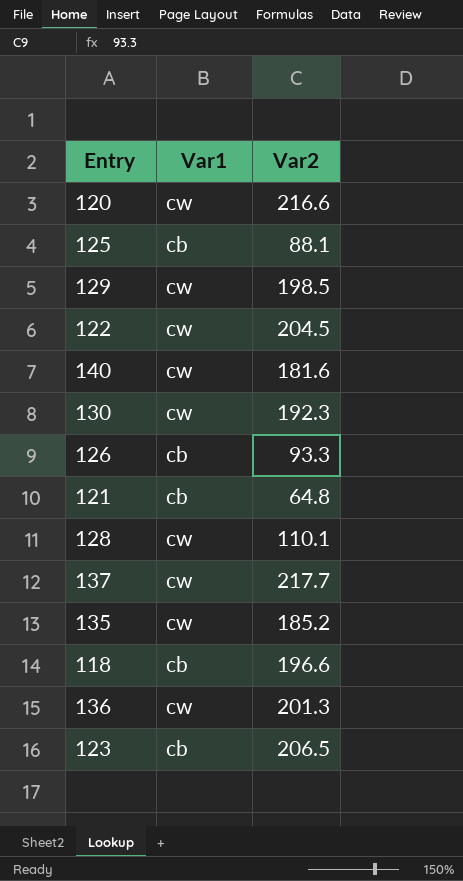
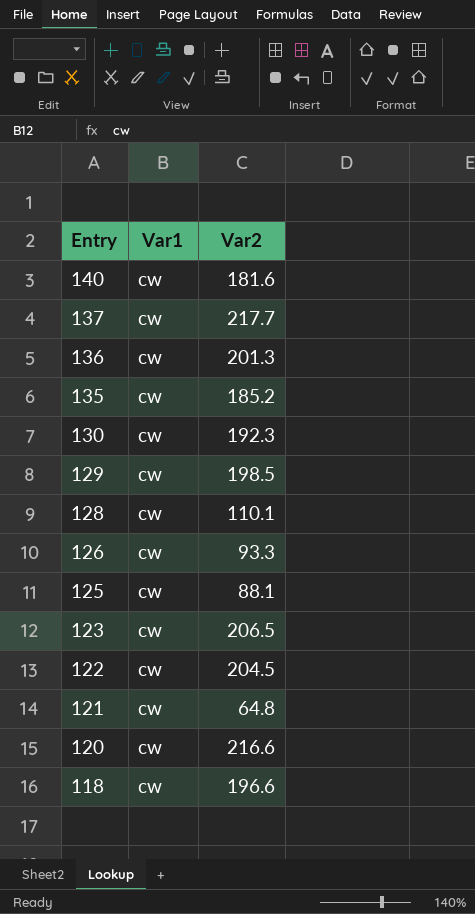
row order: none -> Entry descending
126 | Var1: cb -> cw
125 | Var1: cb -> cw
123 | Var1: cb -> cw
121 | Var1: cb -> cw
118 | Var1: cb -> cw

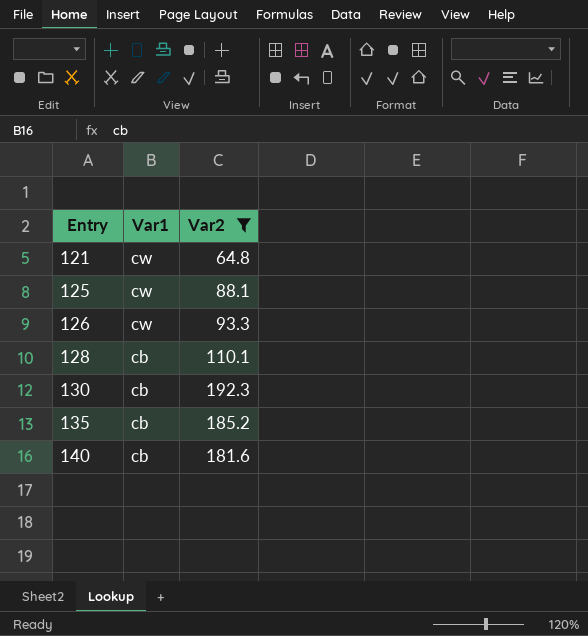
filter: none -> Var2 <= 192.3
row order: Entry descending -> Entry ascending
128 | Var1: cw -> cb
130 | Var1: cw -> cb
135 | Var1: cw -> cb
140 | Var1: cw -> cb

